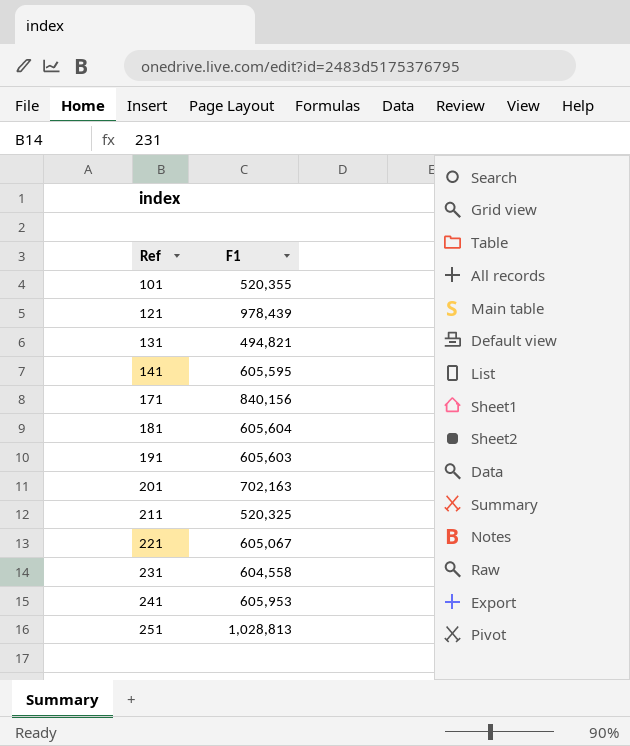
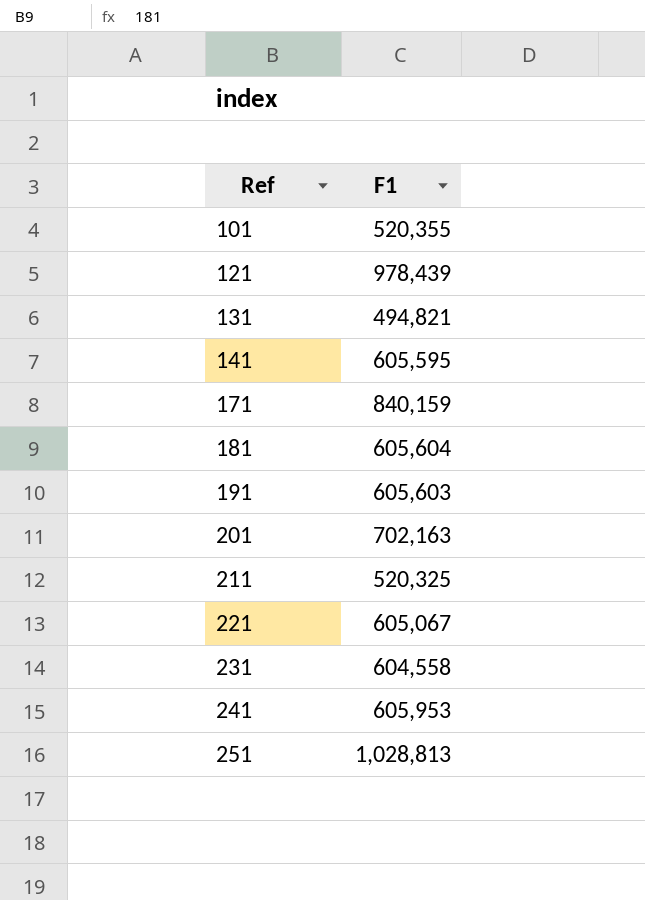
171 | F1: 840,156 -> 840,159

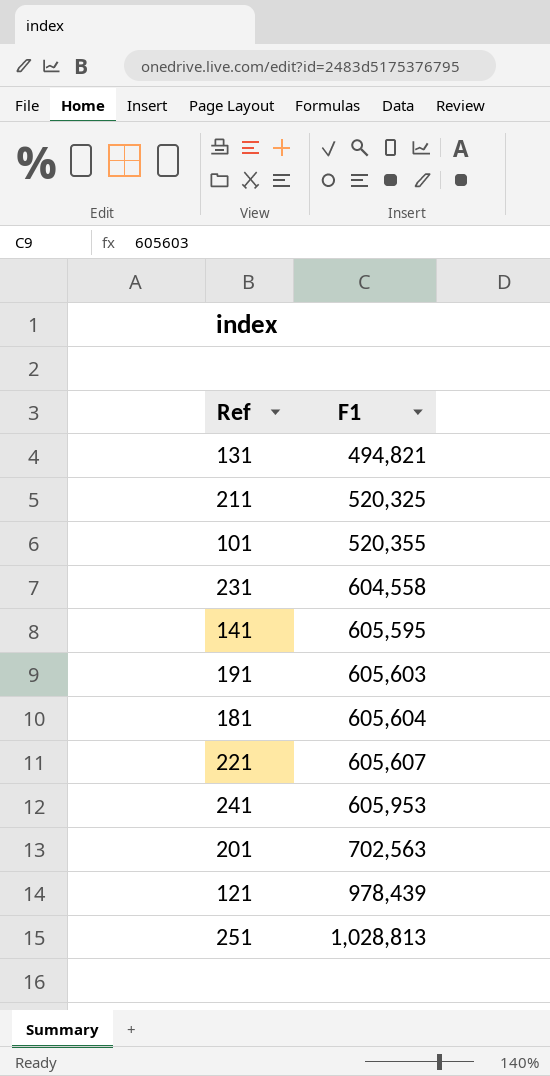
row order: Ref ascending -> F1 ascending
row 171: 840,159 -> none
221 | F1: 605,067 -> 605,607
201 | F1: 702,163 -> 702,563

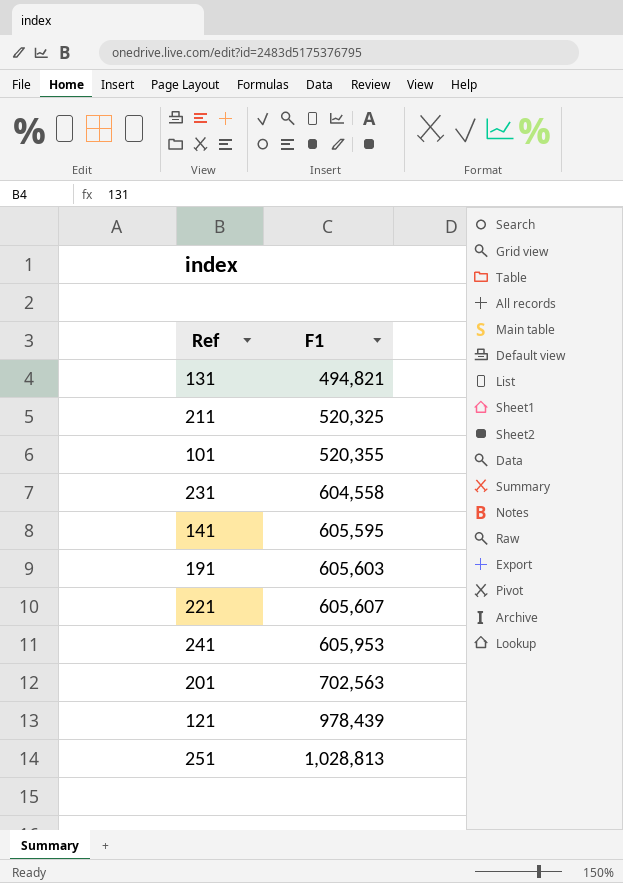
row 181: 605,604 -> none

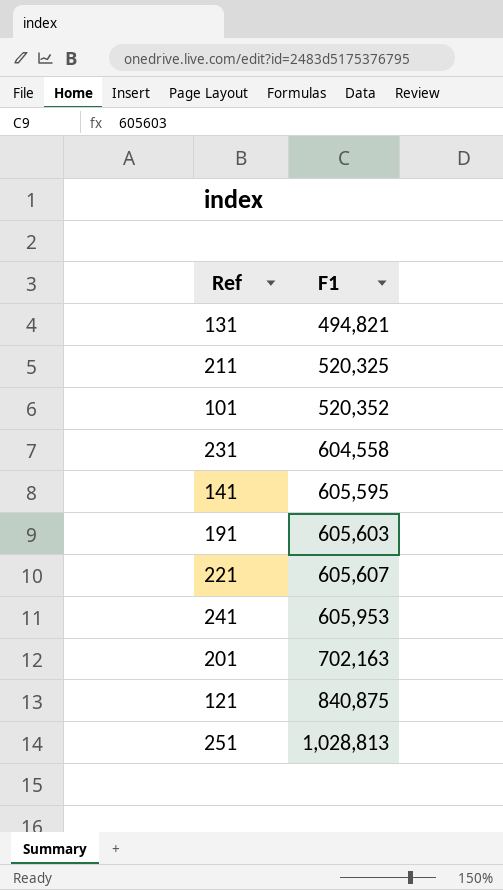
101 | F1: 520,355 -> 520,352
201 | F1: 702,563 -> 702,163
121 | F1: 978,439 -> 840,875

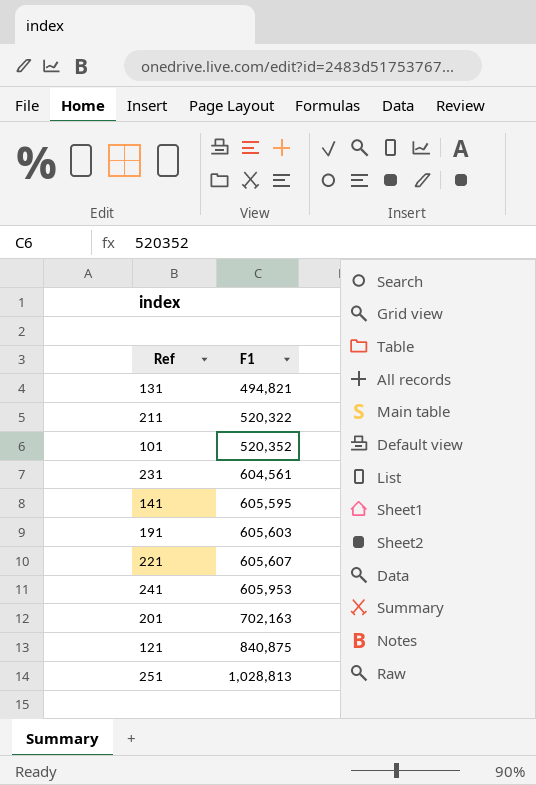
211 | F1: 520,325 -> 520,322
231 | F1: 604,558 -> 604,561

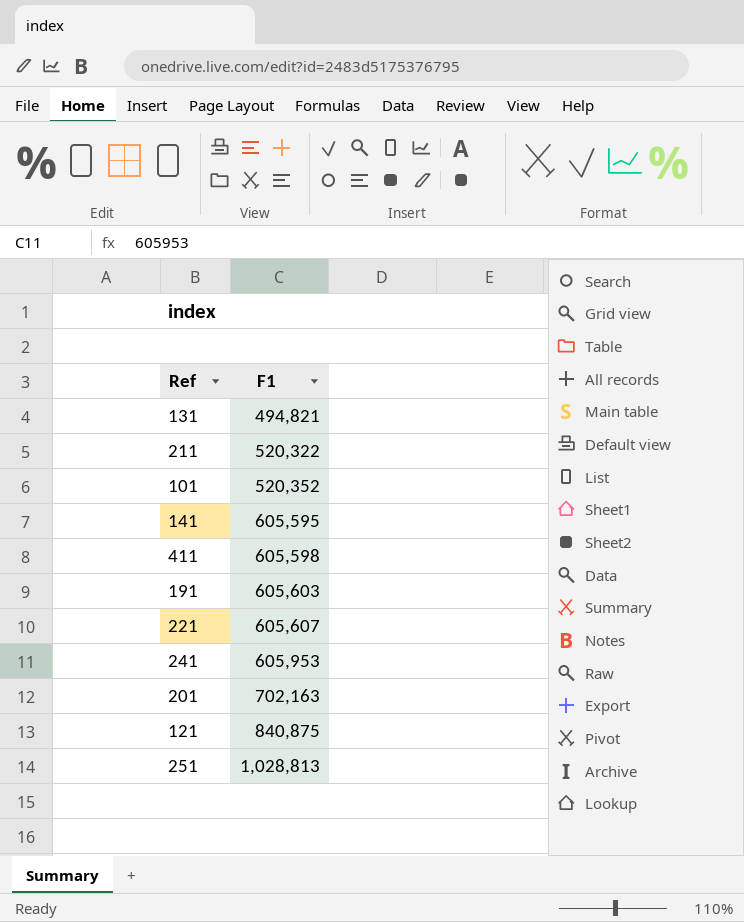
row 231: 604,561 -> none
row 411: none -> 605,598

